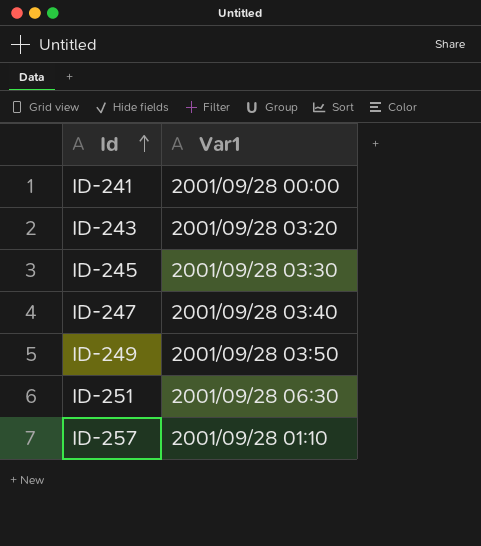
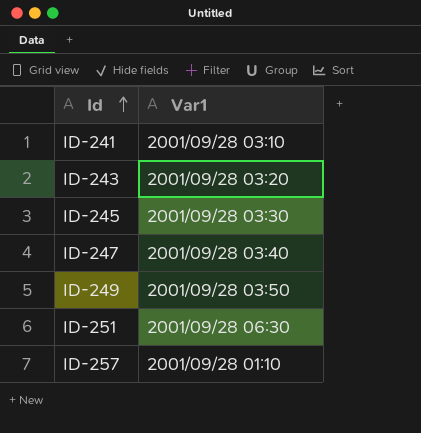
ID-241 | Var1: 2001/09/28 00:00 -> 2001/09/28 03:10

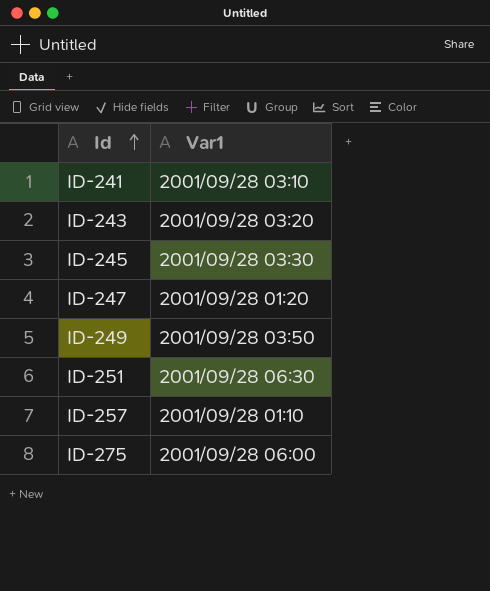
ID-247 | Var1: 2001/09/28 03:40 -> 2001/09/28 01:20
row ID-275: none -> 2001/09/28 06:00

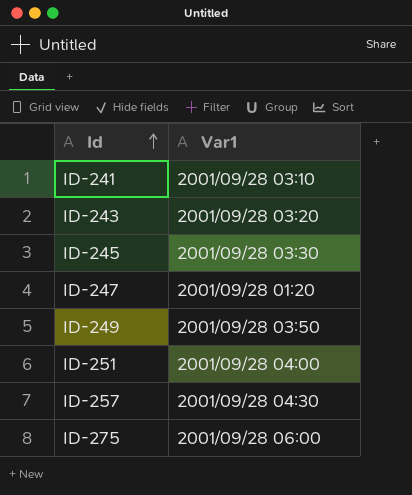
ID-251 | Var1: 2001/09/28 06:30 -> 2001/09/28 04:00
ID-257 | Var1: 2001/09/28 01:10 -> 2001/09/28 04:30

